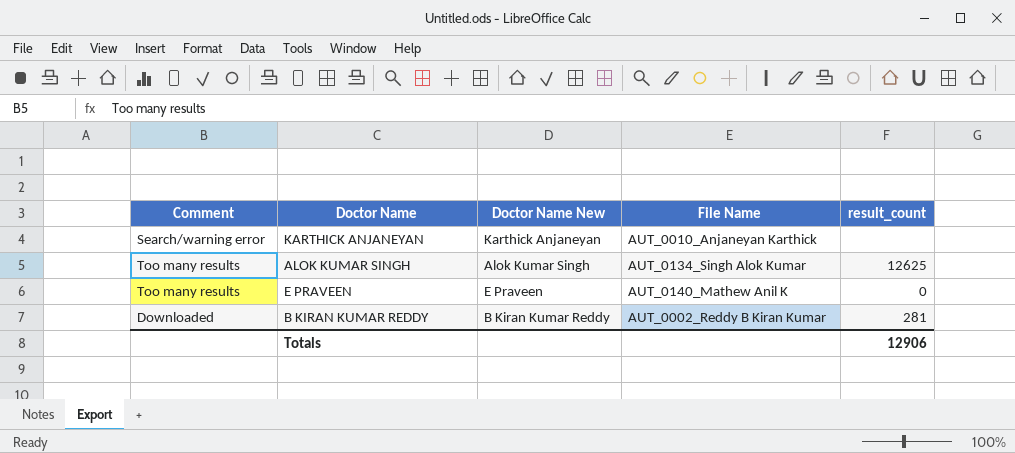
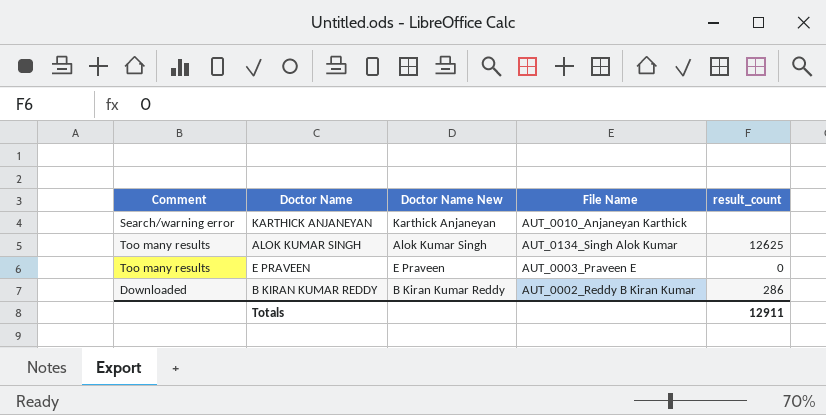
E PRAVEEN | File Name: AUT_0140_Mathew Anil K -> AUT_0003_Praveen E
B KIRAN KUMAR REDDY | result_count: 281 -> 286
Totals | result_count: 12906 -> 12911

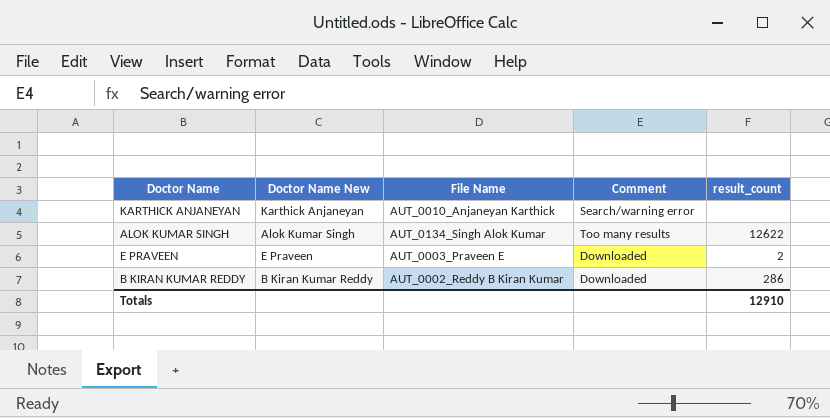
column Comment | position: 1 -> 4
ALOK KUMAR SINGH | result_count: 12625 -> 12622
E PRAVEEN | Comment: Too many results -> Downloaded
E PRAVEEN | result_count: 0 -> 2
Totals | result_count: 12911 -> 12910

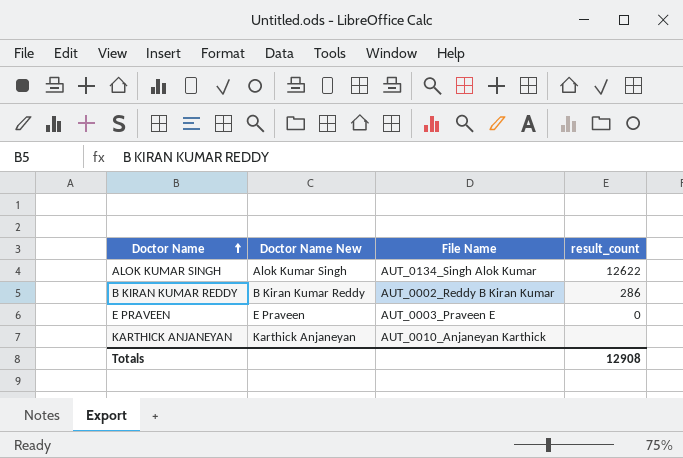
row order: none -> Doctor Name ascending
column Comment | position: 4 -> none
E PRAVEEN | result_count: 2 -> 0
Totals | result_count: 12910 -> 12908

